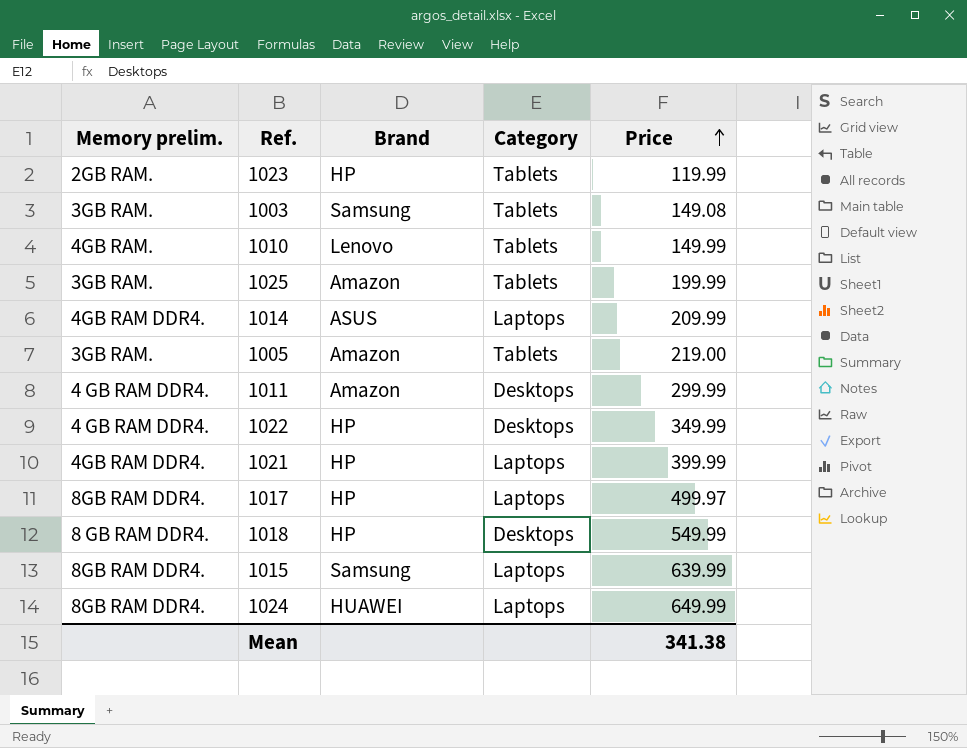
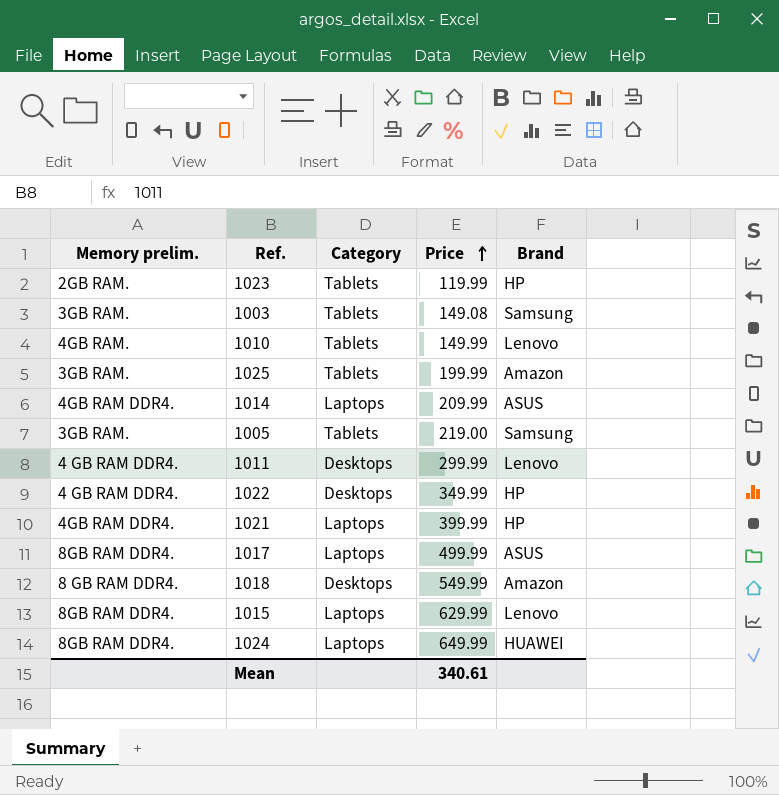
column Brand | position: 3 -> 5
1005 | Brand: Amazon -> Samsung
1011 | Brand: Amazon -> Lenovo
1017 | Price: 499.97 -> 499.99
1017 | Brand: HP -> ASUS
1018 | Brand: HP -> Amazon
1015 | Price: 639.99 -> 629.99
1015 | Brand: Samsung -> Lenovo
Mean | Price: 341.38 -> 340.61

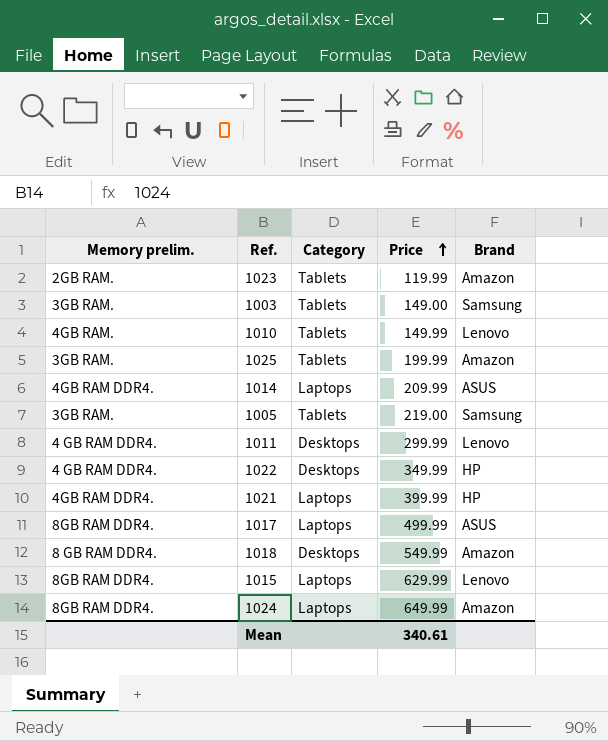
1023 | Brand: HP -> Amazon
1003 | Price: 149.08 -> 149.00
1024 | Brand: HUAWEI -> Amazon

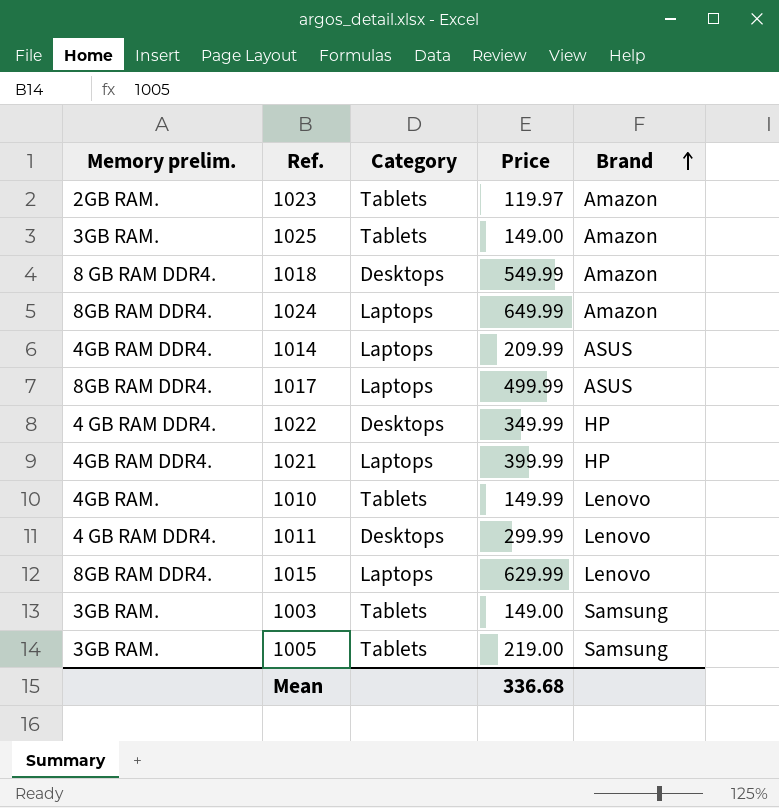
row order: Price ascending -> Brand ascending
1023 | Price: 119.99 -> 119.97
1025 | Price: 199.99 -> 149.00
Mean | Price: 340.61 -> 336.68

